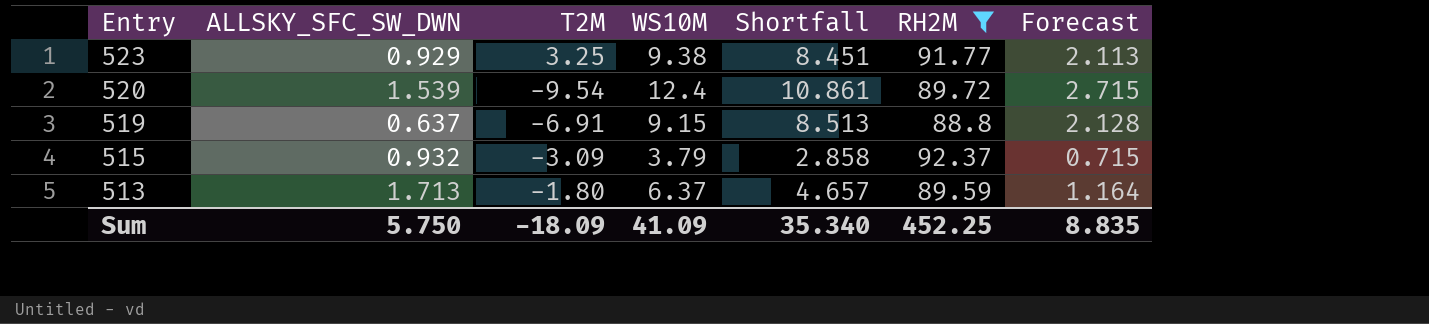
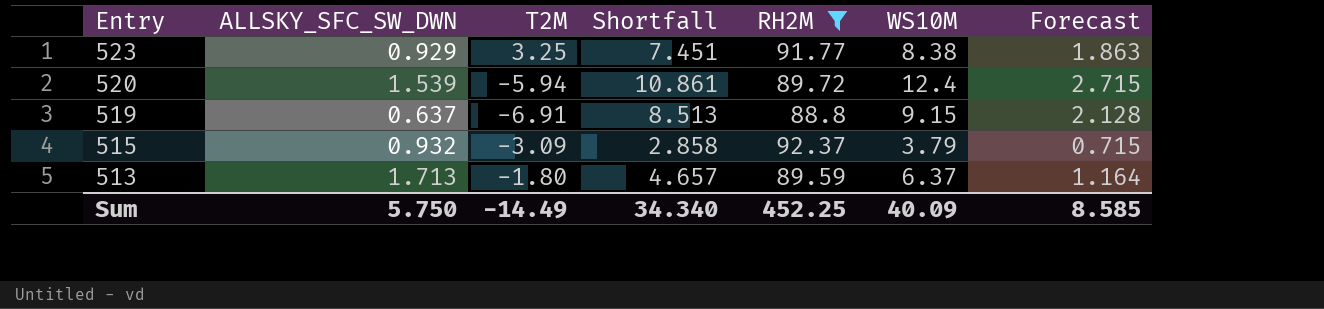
column WS10M | position: 4 -> 6
523 | Shortfall: 8.451 -> 7.451
523 | WS10M: 9.38 -> 8.38
523 | Forecast: 2.113 -> 1.863
520 | T2M: -9.54 -> -5.94
Sum | T2M: -18.09 -> -14.49
Sum | Shortfall: 35.340 -> 34.340
Sum | WS10M: 41.09 -> 40.09
Sum | Forecast: 8.835 -> 8.585

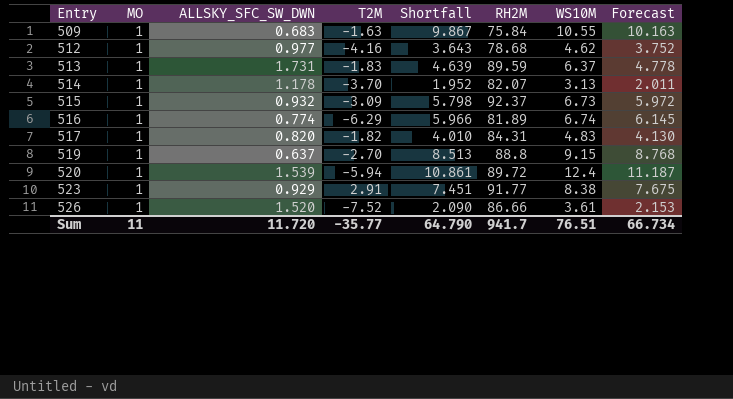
filter: RH2M >= 88.8 -> none
row order: Entry descending -> Entry ascending
column MO | position: none -> 2
column Forecast | formula: [Shortfall] * 0.25 -> [Shortfall] * 1.03
513 | ALLSKY_SFC_SW_DWN: 1.713 -> 1.731
513 | T2M: -1.80 -> -1.83
513 | Shortfall: 4.657 -> 4.639
515 | Shortfall: 2.858 -> 5.798
515 | WS10M: 3.79 -> 6.73
519 | T2M: -6.91 -> -2.70
523 | T2M: 3.25 -> 2.91
Sum | ALLSKY_SFC_SW_DWN: 5.750 -> 11.720
Sum | T2M: -14.49 -> -35.77
Sum | Shortfall: 34.340 -> 64.790
Sum | RH2M: 452.25 -> 941.7
Sum | WS10M: 40.09 -> 76.51
Sum | Forecast: 8.585 -> 66.734

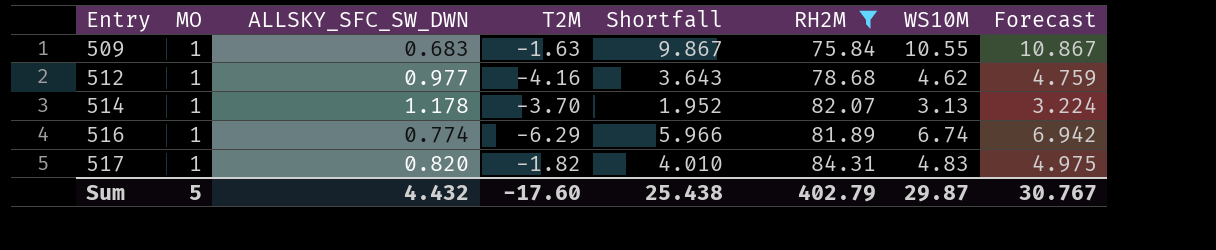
filter: none -> RH2M <= 84.31
column Forecast | formula: [Shortfall] * 1.03 -> [WS10M] * 1.03
Sum | MO: 11 -> 5
Sum | ALLSKY_SFC_SW_DWN: 11.720 -> 4.432
Sum | T2M: -35.77 -> -17.60
Sum | Shortfall: 64.790 -> 25.438
Sum | RH2M: 941.7 -> 402.79
Sum | WS10M: 76.51 -> 29.87
Sum | Forecast: 66.734 -> 30.767

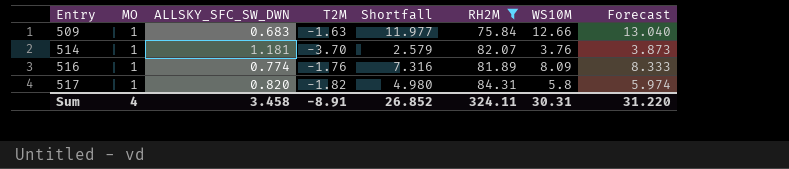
row 512: 1 | 0.977 | -4.16 | 3.643 | 78.68 | 4.62 | 4.759 -> none
509 | Shortfall: 9.867 -> 11.977
509 | WS10M: 10.55 -> 12.66
509 | Forecast: 10.867 -> 13.040
514 | ALLSKY_SFC_SW_DWN: 1.178 -> 1.181
514 | Shortfall: 1.952 -> 2.579
514 | WS10M: 3.13 -> 3.76
514 | Forecast: 3.224 -> 3.873
516 | T2M: -6.29 -> -1.76
516 | Shortfall: 5.966 -> 7.316
516 | WS10M: 6.74 -> 8.09
516 | Forecast: 6.942 -> 8.333
517 | Shortfall: 4.010 -> 4.980
517 | WS10M: 4.83 -> 5.8
517 | Forecast: 4.975 -> 5.974
Sum | MO: 5 -> 4
Sum | ALLSKY_SFC_SW_DWN: 4.432 -> 3.458
Sum | T2M: -17.60 -> -8.91
Sum | Shortfall: 25.438 -> 26.852
Sum | RH2M: 402.79 -> 324.11
Sum | WS10M: 29.87 -> 30.31
Sum | Forecast: 30.767 -> 31.220

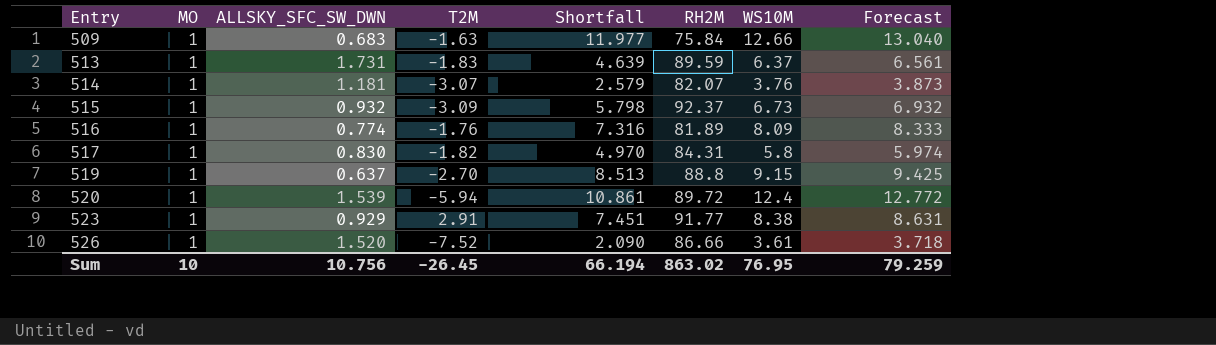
filter: RH2M <= 84.31 -> none
514 | T2M: -3.70 -> -3.07
517 | ALLSKY_SFC_SW_DWN: 0.820 -> 0.830
517 | Shortfall: 4.980 -> 4.970
Sum | MO: 4 -> 10
Sum | ALLSKY_SFC_SW_DWN: 3.458 -> 10.756
Sum | T2M: -8.91 -> -26.45
Sum | Shortfall: 26.852 -> 66.194
Sum | RH2M: 324.11 -> 863.02
Sum | WS10M: 30.31 -> 76.95
Sum | Forecast: 31.220 -> 79.259

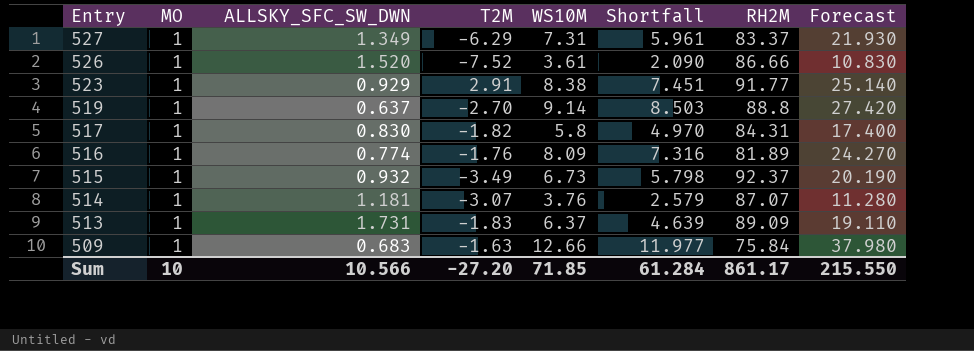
row order: Entry ascending -> Entry descending
column WS10M | position: 7 -> 5
column Forecast | formula: [WS10M] * 1.03 -> [WS10M] * 3
row 520: 1 | 1.539 | -5.94 | 10.861 | 89.72 | 12.4 | 12.772 -> none
row 527: none -> 1 | 1.349 | -6.29 | 7.31 | 5.961 | 83.37 | 21.930
519 | WS10M: 9.15 -> 9.14
519 | Shortfall: 8.513 -> 8.503
515 | T2M: -3.09 -> -3.49
514 | RH2M: 82.07 -> 87.07
513 | RH2M: 89.59 -> 89.09
Sum | ALLSKY_SFC_SW_DWN: 10.756 -> 10.566
Sum | T2M: -26.45 -> -27.20
Sum | WS10M: 76.95 -> 71.85
Sum | Shortfall: 66.194 -> 61.284
Sum | RH2M: 863.02 -> 861.17
Sum | Forecast: 79.259 -> 215.550

